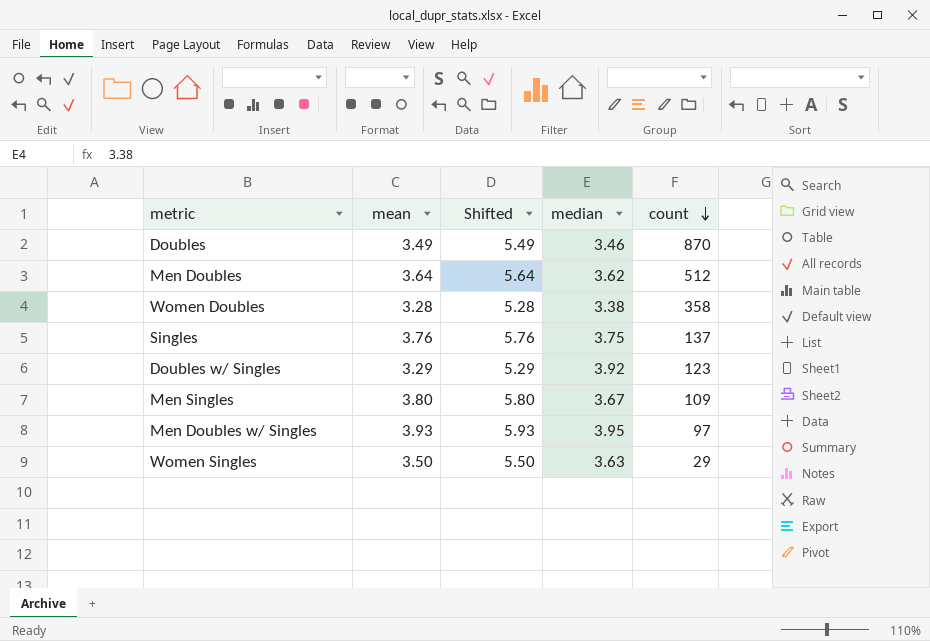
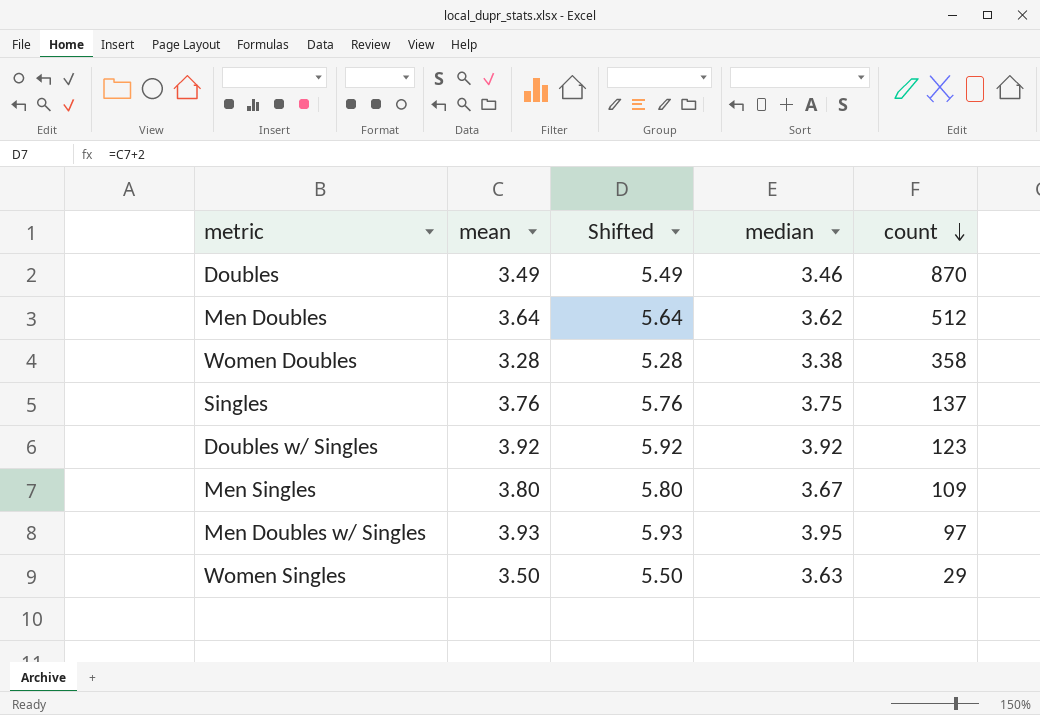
Doubles w/ Singles | mean: 3.29 -> 3.92
Doubles w/ Singles | Shifted: 5.29 -> 5.92

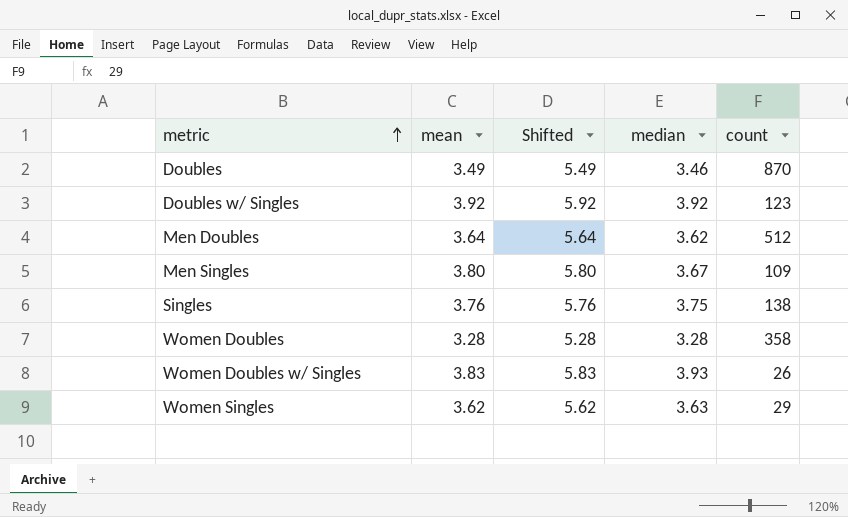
row order: count descending -> metric ascending
row Men Doubles w/ Singles: 3.93 | 5.93 | 3.95 | 97 -> none
Singles | count: 137 -> 138
Women Doubles | median: 3.38 -> 3.28
row Women Doubles w/ Singles: none -> 3.83 | 5.83 | 3.93 | 26
Women Singles | mean: 3.50 -> 3.62
Women Singles | Shifted: 5.50 -> 5.62

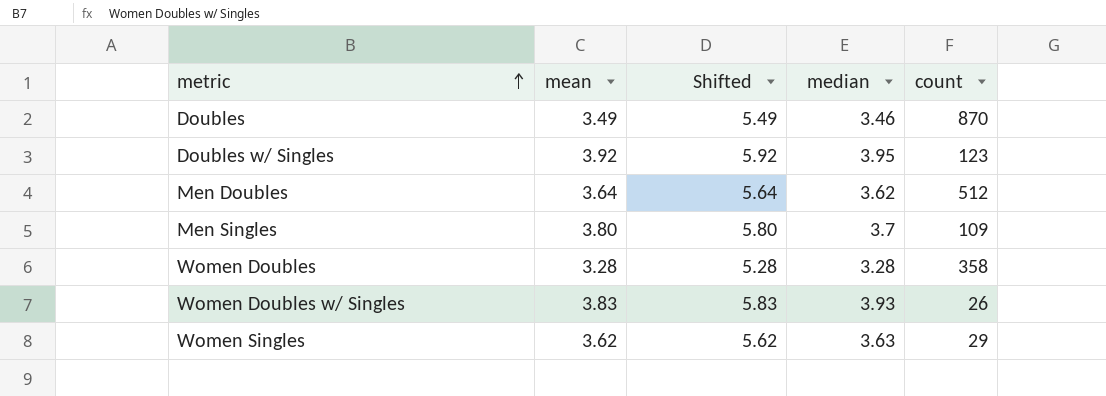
row Singles: 3.76 | 5.76 | 3.75 | 138 -> none
Doubles w/ Singles | median: 3.92 -> 3.95
Men Singles | median: 3.67 -> 3.7

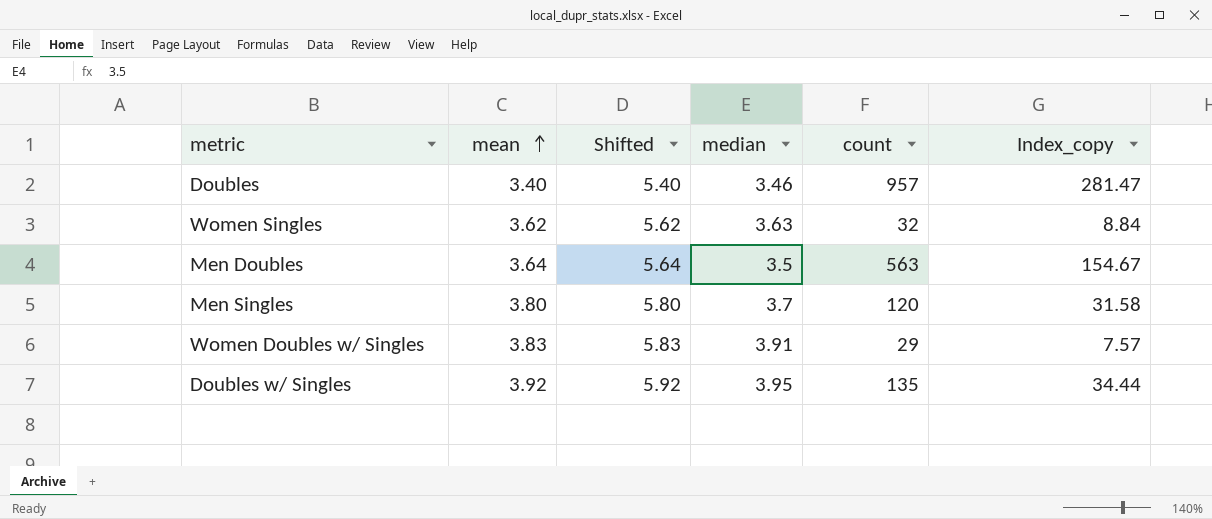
row order: metric ascending -> mean ascending
column Index_copy | formula: none -> [count] / [mean]
row Women Doubles: 3.28 | 5.28 | 3.28 | 358 -> none
Doubles | mean: 3.49 -> 3.40
Doubles | Shifted: 5.49 -> 5.40
Doubles | count: 870 -> 957
Women Singles | count: 29 -> 32
Men Doubles | median: 3.62 -> 3.5
Men Doubles | count: 512 -> 563
Men Singles | count: 109 -> 120
Women Doubles w/ Singles | median: 3.93 -> 3.91
Women Doubles w/ Singles | count: 26 -> 29
Doubles w/ Singles | count: 123 -> 135

